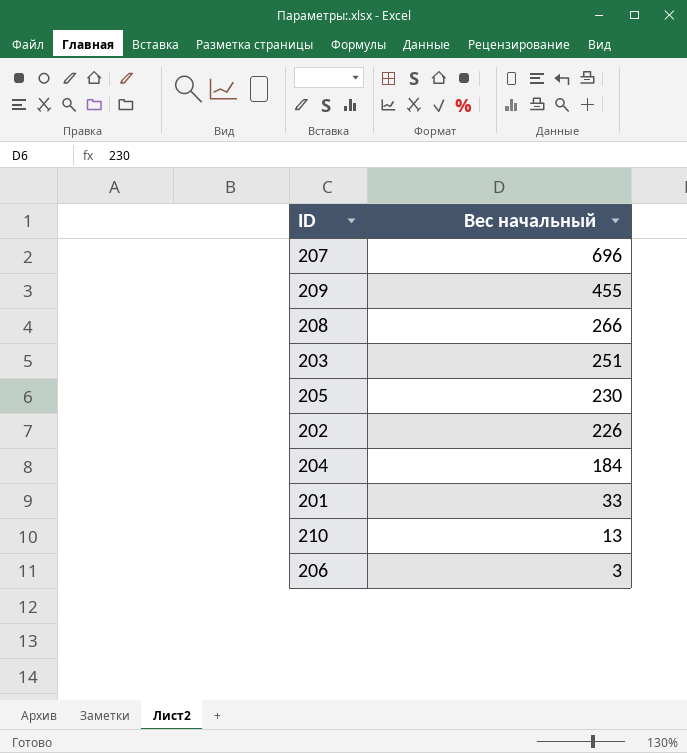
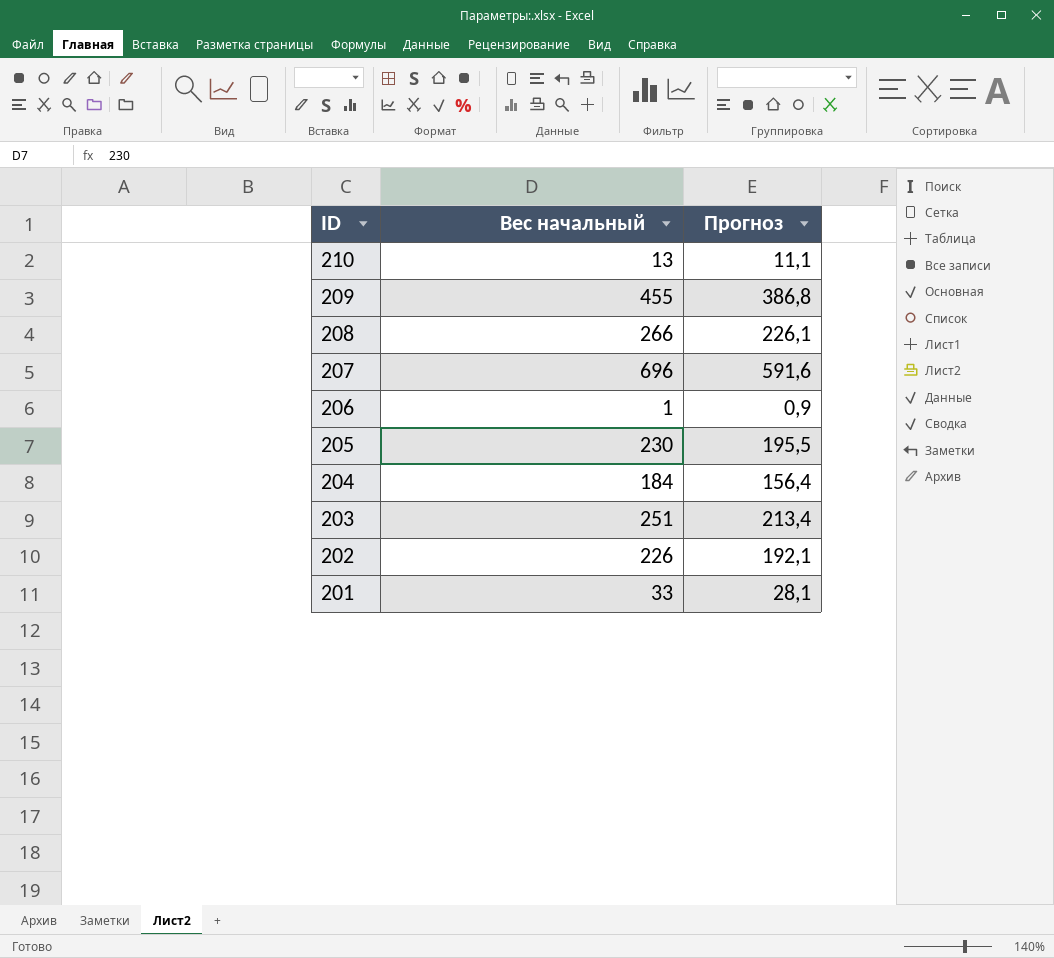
row order: Вес начальный descending -> ID descending
column Прогноз | formula: none -> [Вес начальный] * 0,85
206 | Вес начальный: 3 -> 1

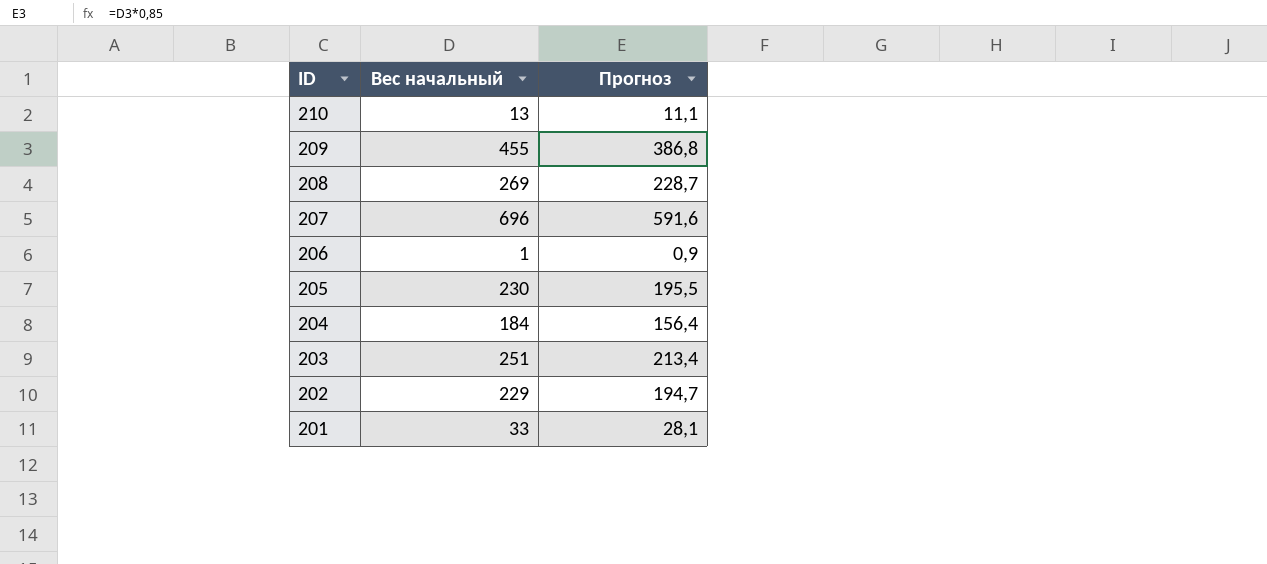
208 | Вес начальный: 266 -> 269
208 | Прогноз: 226,1 -> 228,7
202 | Вес начальный: 226 -> 229
202 | Прогноз: 192,1 -> 194,7

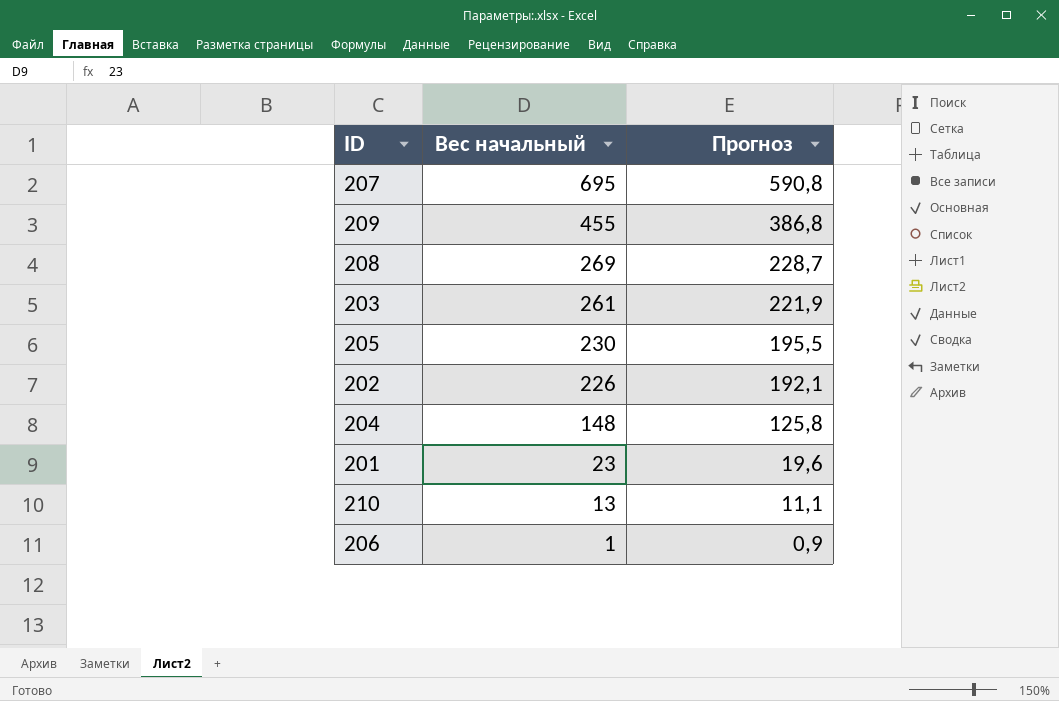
row order: ID descending -> Вес начальный descending
207 | Вес начальный: 696 -> 695
207 | Прогноз: 591,6 -> 590,8
203 | Вес начальный: 251 -> 261
203 | Прогноз: 213,4 -> 221,9
202 | Вес начальный: 229 -> 226
202 | Прогноз: 194,7 -> 192,1
204 | Вес начальный: 184 -> 148
204 | Прогноз: 156,4 -> 125,8
201 | Вес начальный: 33 -> 23
201 | Прогноз: 28,1 -> 19,6

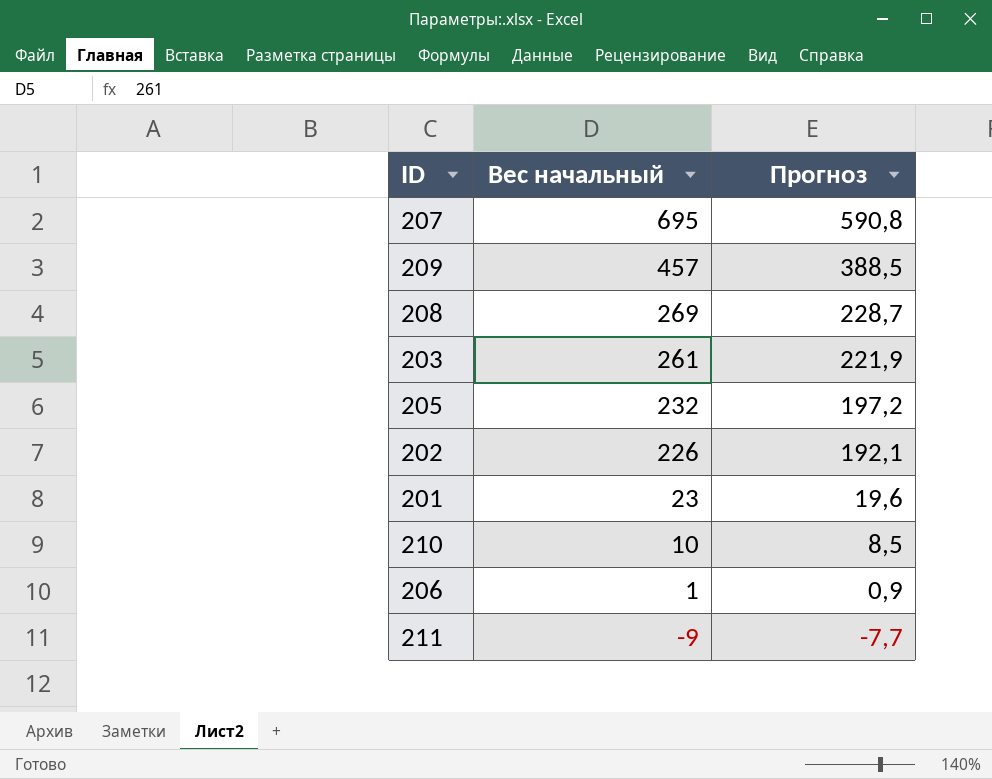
row 204: 148 | 125,8 -> none
209 | Вес начальный: 455 -> 457
209 | Прогноз: 386,8 -> 388,5
205 | Вес начальный: 230 -> 232
205 | Прогноз: 195,5 -> 197,2
210 | Вес начальный: 13 -> 10
210 | Прогноз: 11,1 -> 8,5
row 211: none -> -9 | -7,7

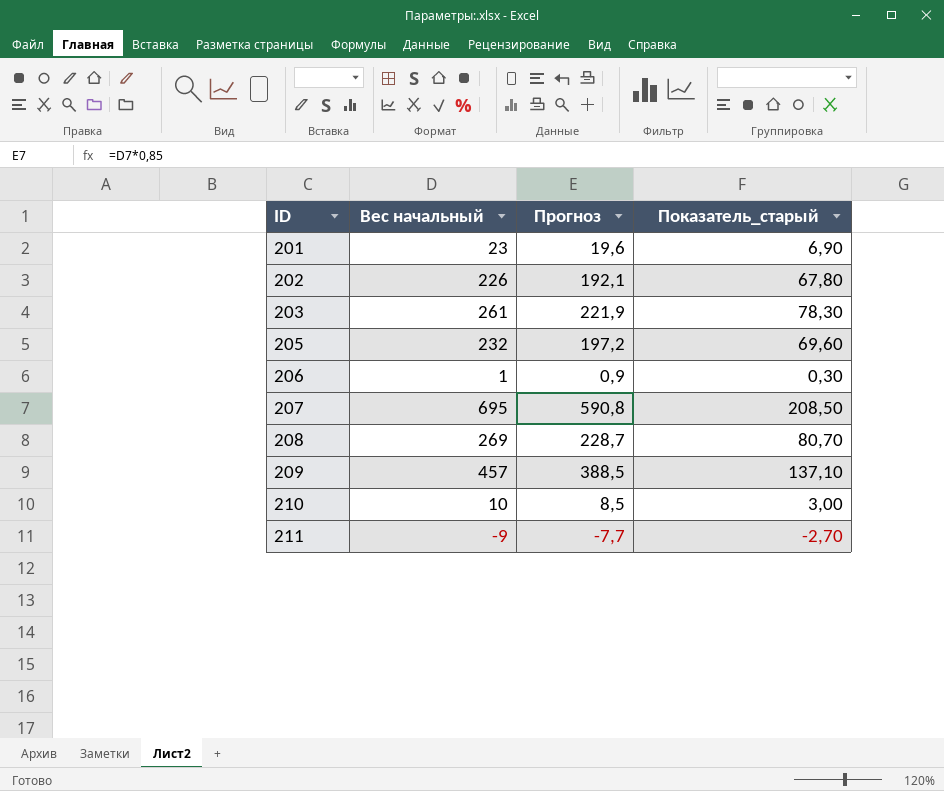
row order: Вес начальный descending -> ID ascending
column Показатель_старый | formula: none -> [Вес начальный] * 0,3

